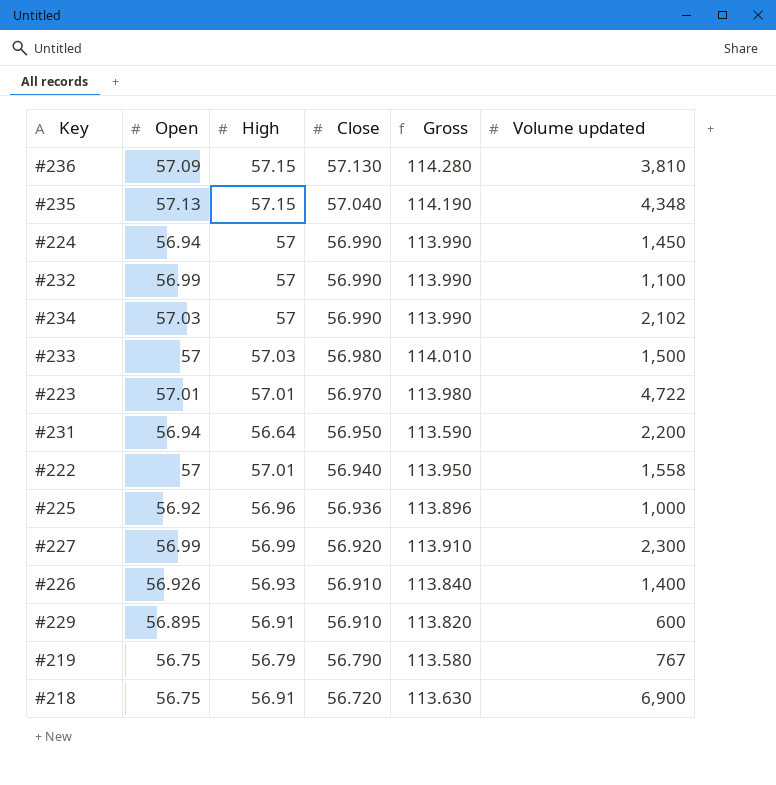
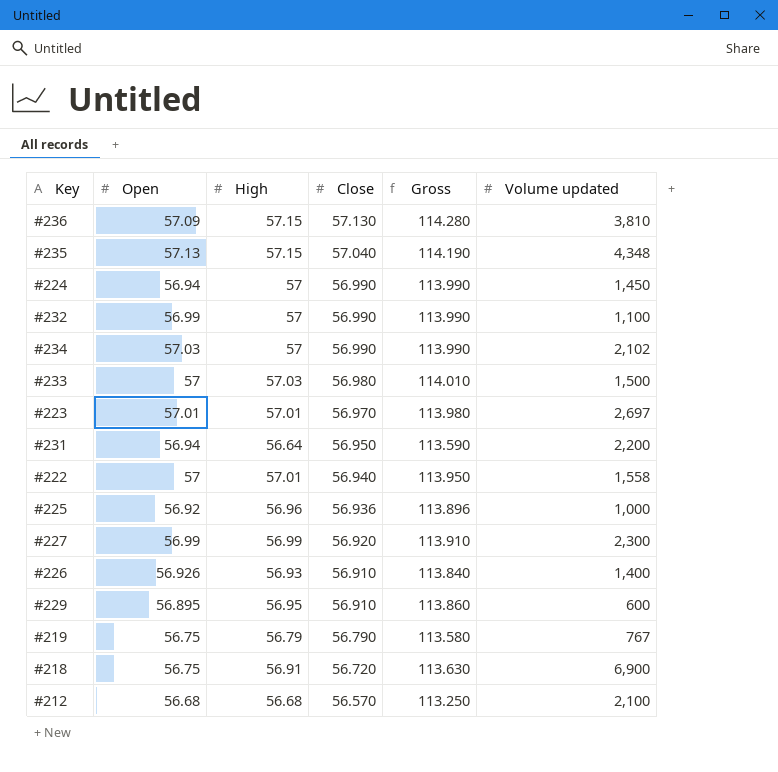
#223 | Volume updated: 4,722 -> 2,697
#229 | High: 56.91 -> 56.95
#229 | Gross: 113.820 -> 113.860
row #212: none -> 56.68 | 56.68 | 56.570 | 113.250 | 2,100

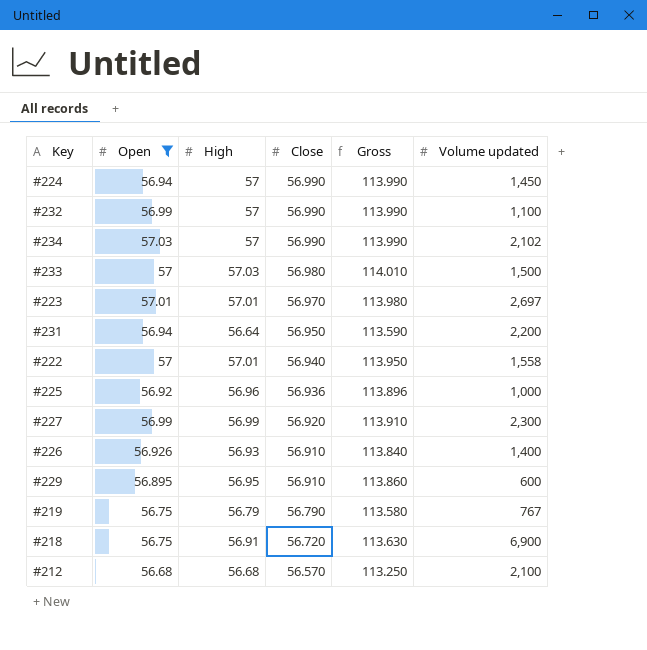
filter: none -> Open <= 57.03

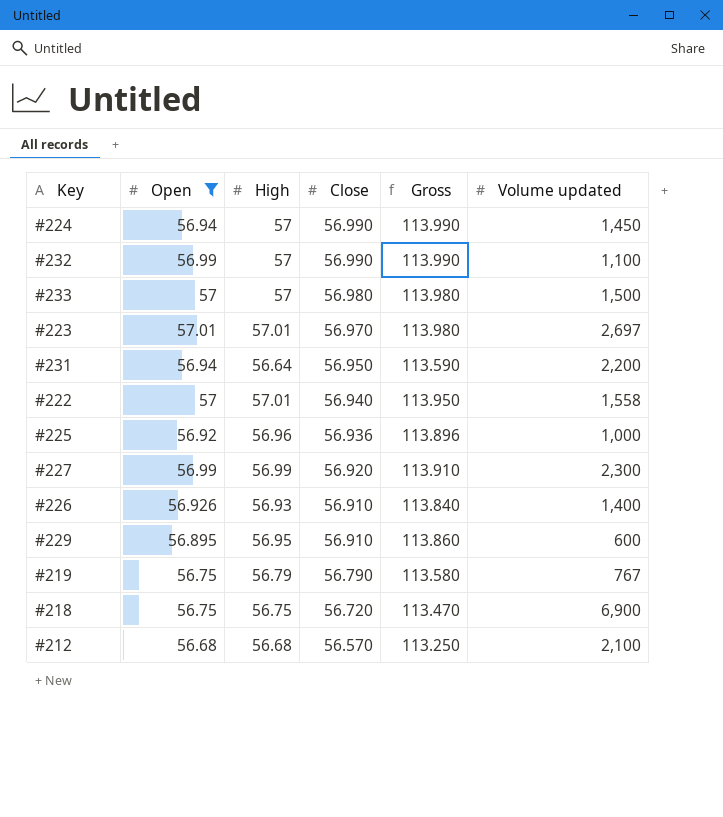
row #234: 57.03 | 57 | 56.990 | 113.990 | 2,102 -> none
#233 | High: 57.03 -> 57
#233 | Gross: 114.010 -> 113.980
#218 | High: 56.91 -> 56.75
#218 | Gross: 113.630 -> 113.470

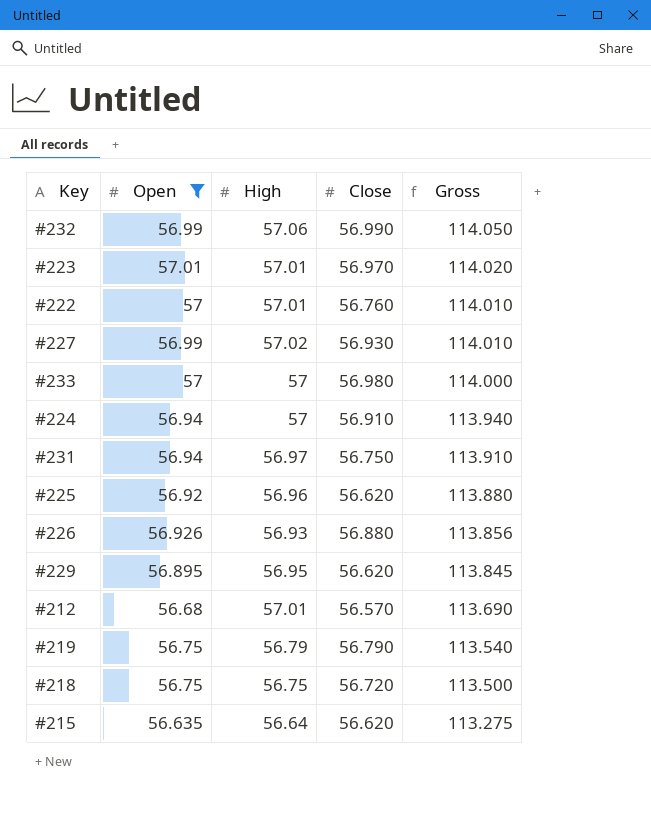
row order: Close descending -> Gross descending
column Volume updated | position: 6 -> none
column Gross | formula: [High] + [Close] -> [Open] + [High]
#232 | High: 57 -> 57.06
#222 | Close: 56.940 -> 56.760
#227 | High: 56.99 -> 57.02
#227 | Close: 56.920 -> 56.930
#224 | Close: 56.990 -> 56.910
#231 | High: 56.64 -> 56.97
#231 | Close: 56.950 -> 56.750
#225 | Close: 56.936 -> 56.620
#226 | Close: 56.910 -> 56.880
#229 | Close: 56.910 -> 56.620
#212 | High: 56.68 -> 57.01
row #215: none -> 56.635 | 56.64 | 56.620 | 113.275

